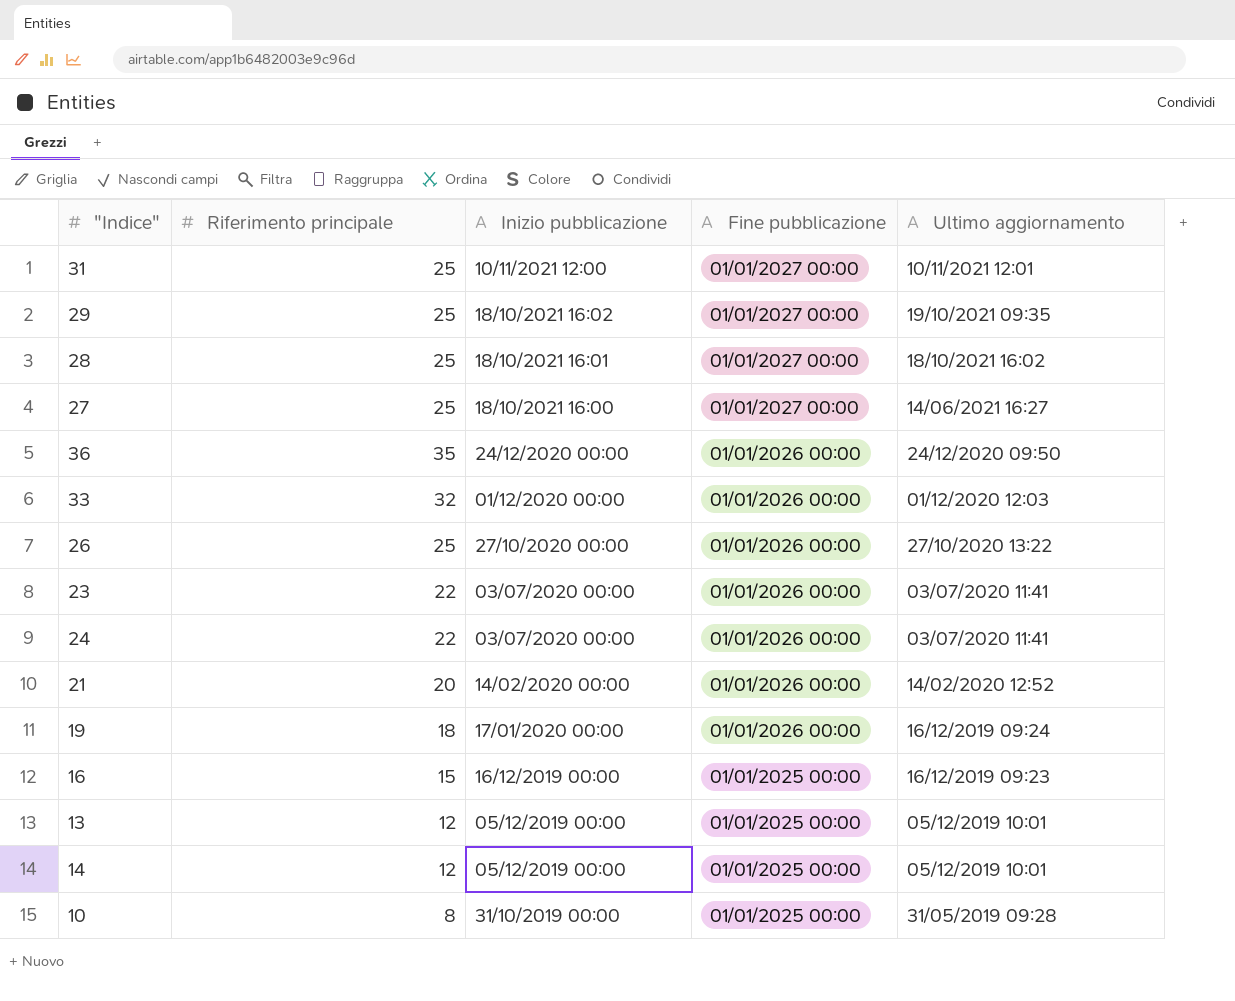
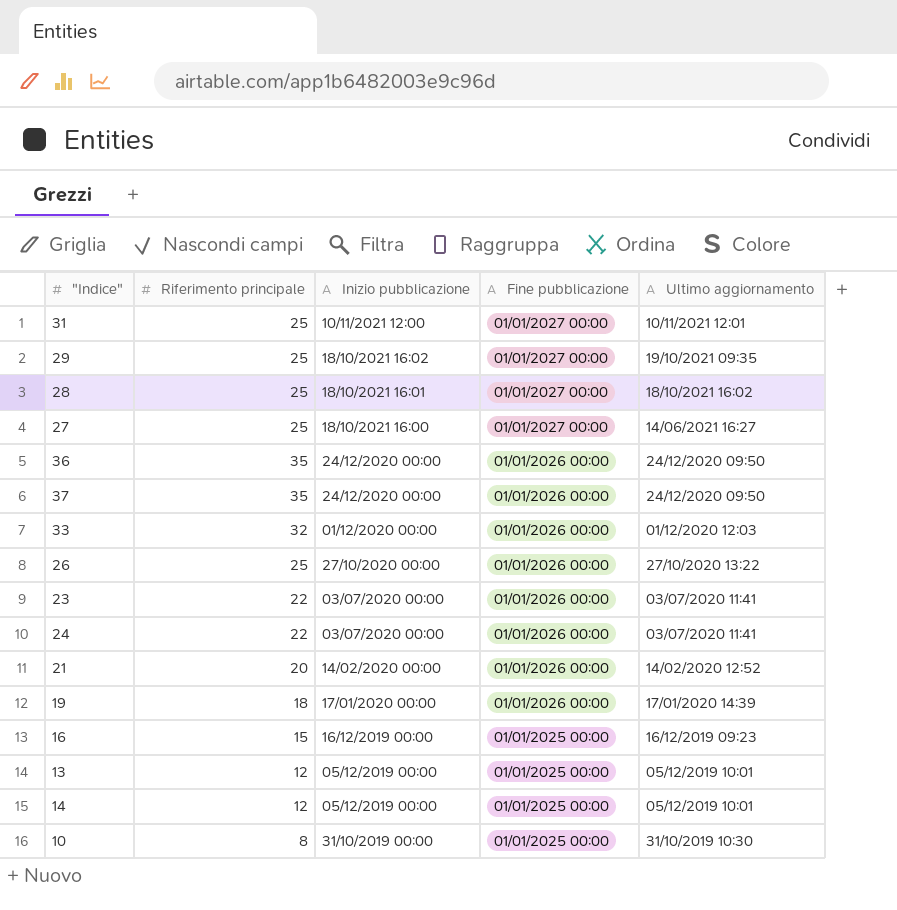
row 37: none -> 35 | 24/12/2020 00:00 | 01/01/2026 00:00 | 24/12/2020 09:50
19 | Ultimo aggiornamento: 16/12/2019 09:24 -> 17/01/2020 14:39
10 | Ultimo aggiornamento: 31/05/2019 09:28 -> 31/10/2019 10:30

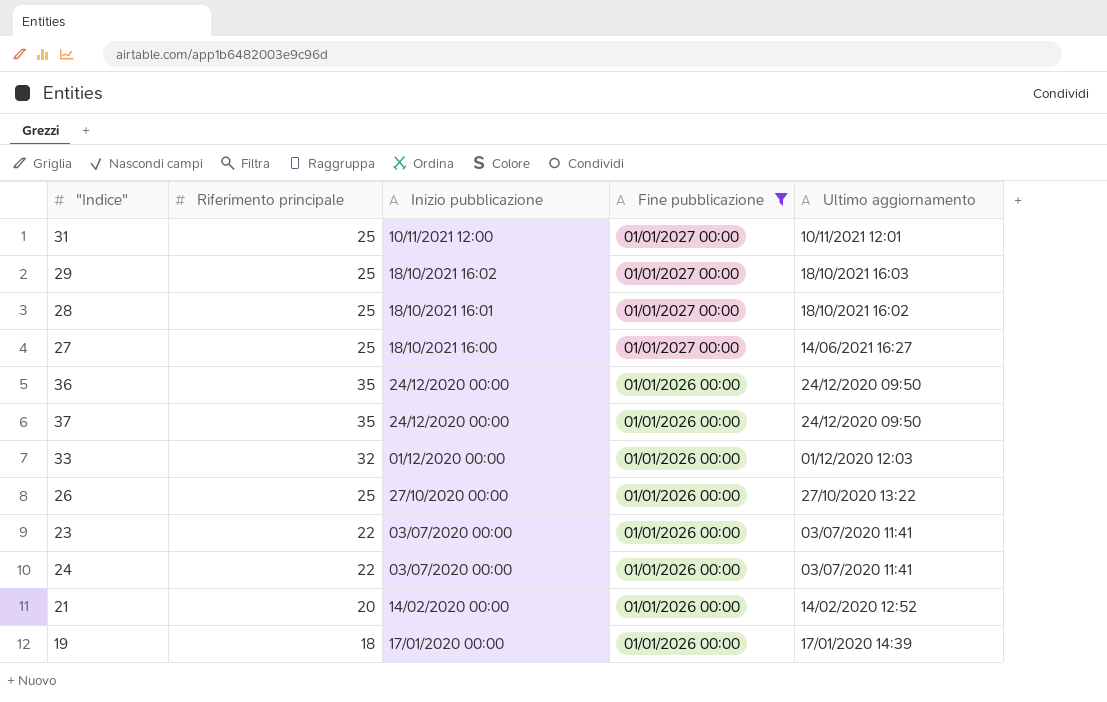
filter: none -> Fine pubblicazione != 01/01/2025 00:00
29 | Ultimo aggiornamento: 19/10/2021 09:35 -> 18/10/2021 16:03

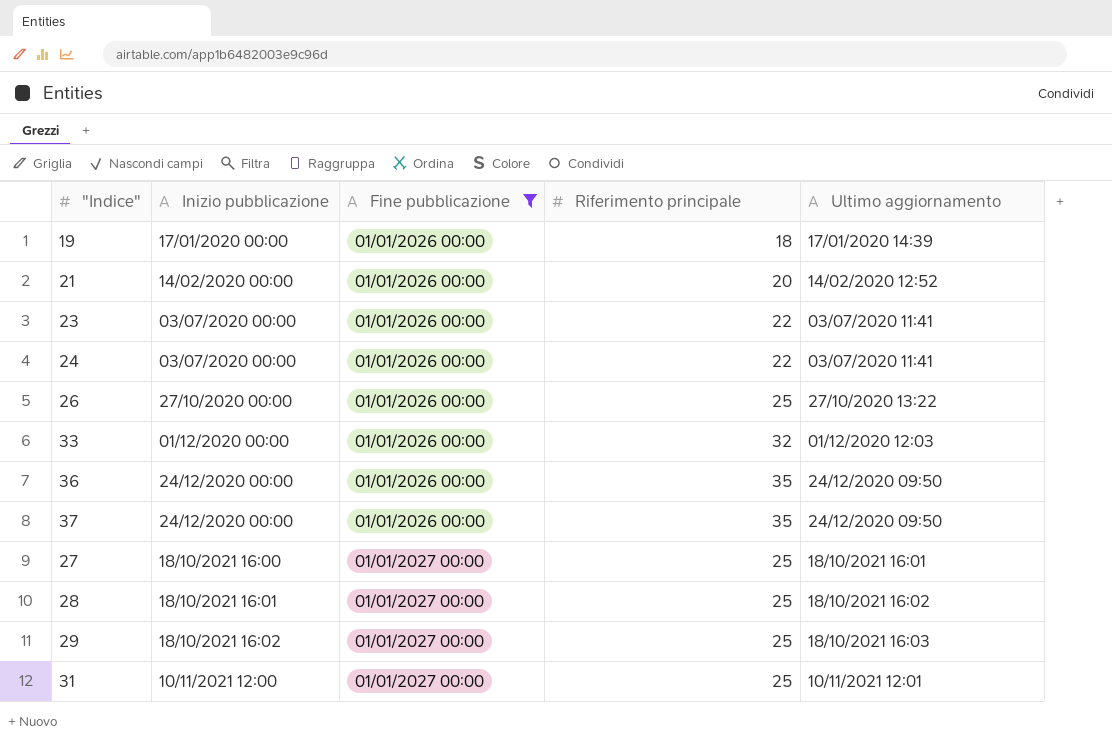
row order: Inizio pubblicazione descending -> Inizio pubblicazione ascending
column Riferimento principale | position: 2 -> 4
27 | Ultimo aggiornamento: 14/06/2021 16:27 -> 18/10/2021 16:01

